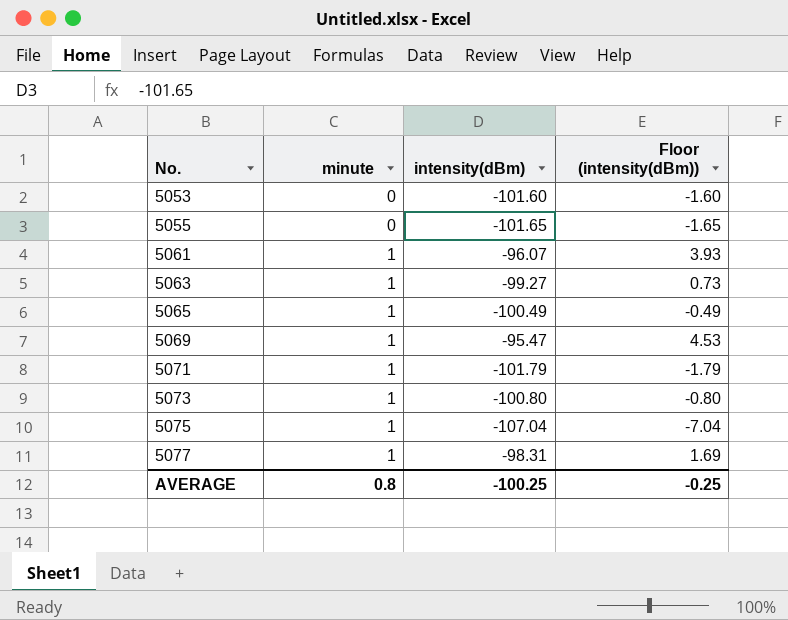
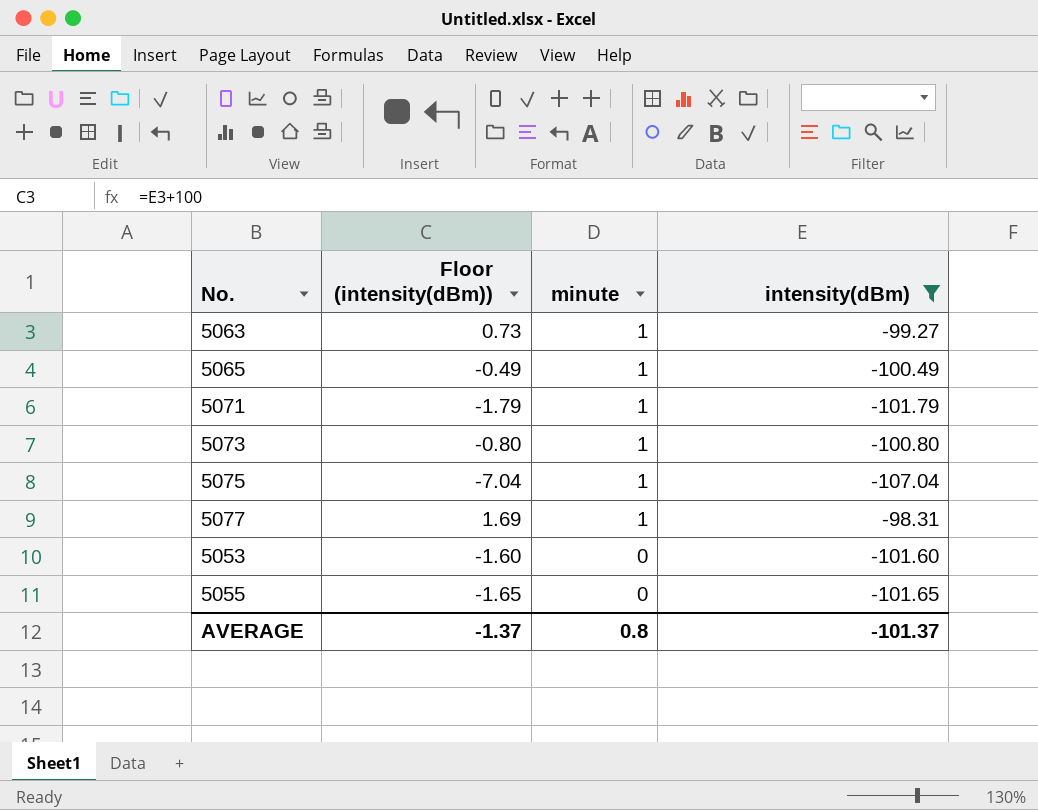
filter: none -> intensity(dBm) <= -98.31
row order: No. ascending -> minute descending
column Floor (intensity(dBm)) | position: 4 -> 2
AVERAGE | Floor (intensity(dBm)): -0.25 -> -1.37
AVERAGE | intensity(dBm): -100.25 -> -101.37

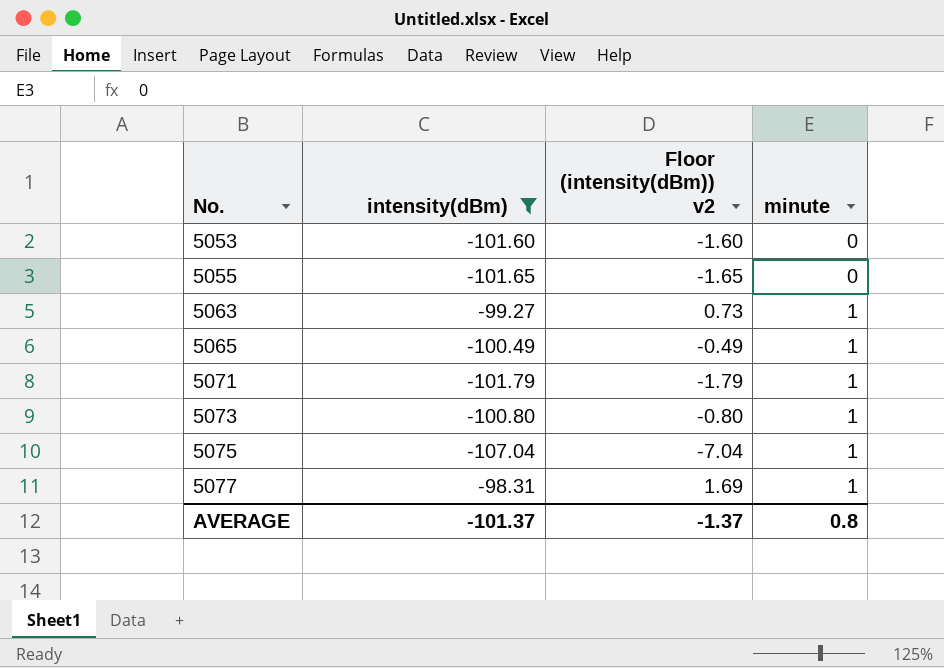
row order: minute descending -> No. ascending
column intensity(dBm) | position: 4 -> 2
column name: Floor (intensity(dBm)) -> Floor (intensity(dBm)) v2

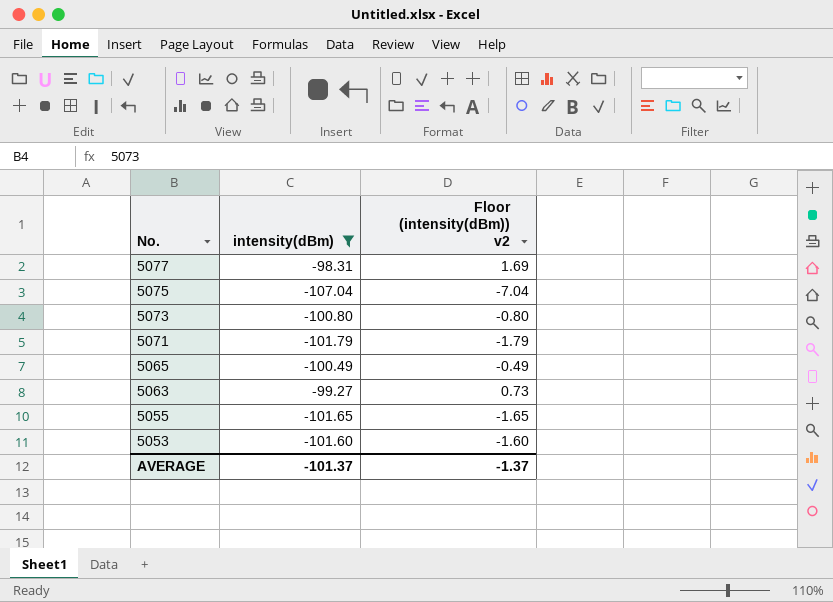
row order: No. ascending -> No. descending
column minute | position: 4 -> none

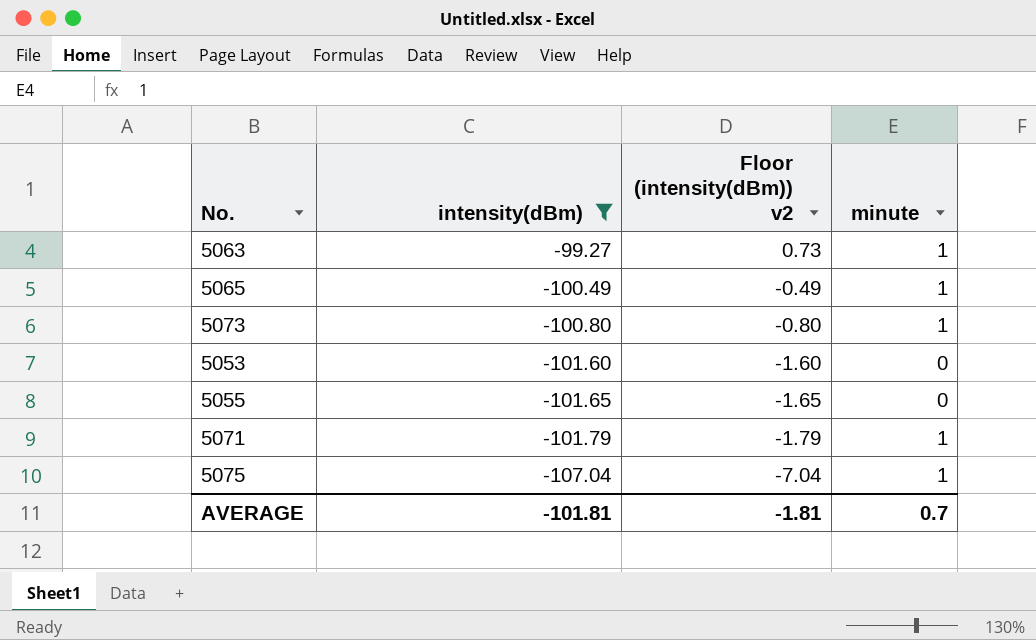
row order: No. descending -> intensity(dBm) descending
column minute | position: none -> 4
row 5077: -98.31 | 1.69 -> none
AVERAGE | intensity(dBm): -101.37 -> -101.81
AVERAGE | Floor (intensity(dBm)) v2: -1.37 -> -1.81

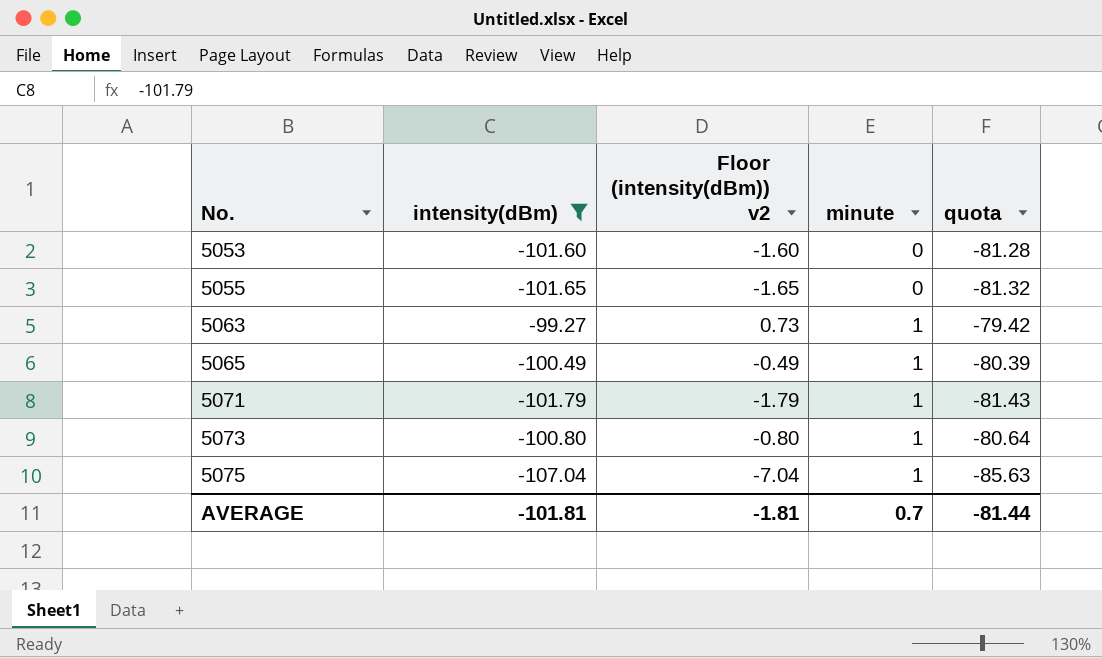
row order: intensity(dBm) descending -> No. ascending
column quota | formula: none -> [intensity(dBm)] * 0.8

